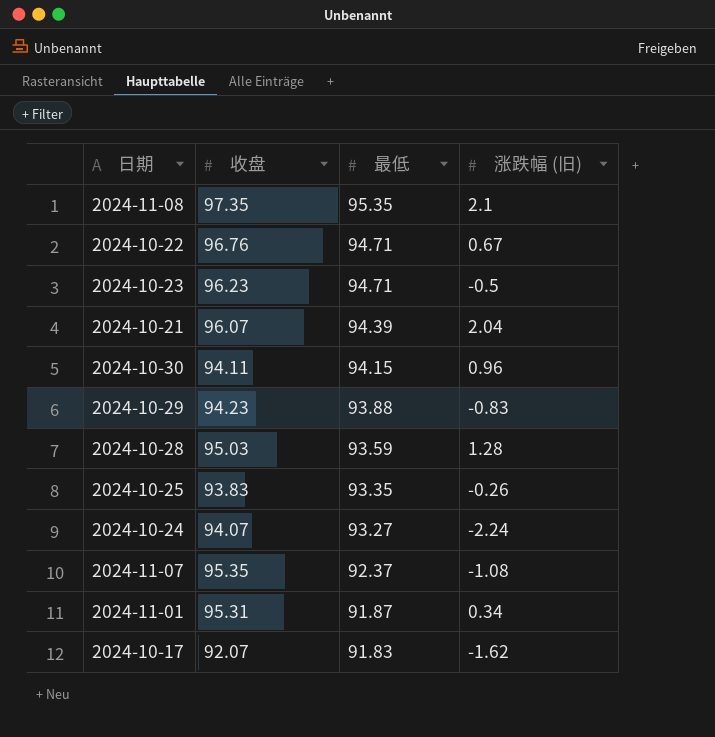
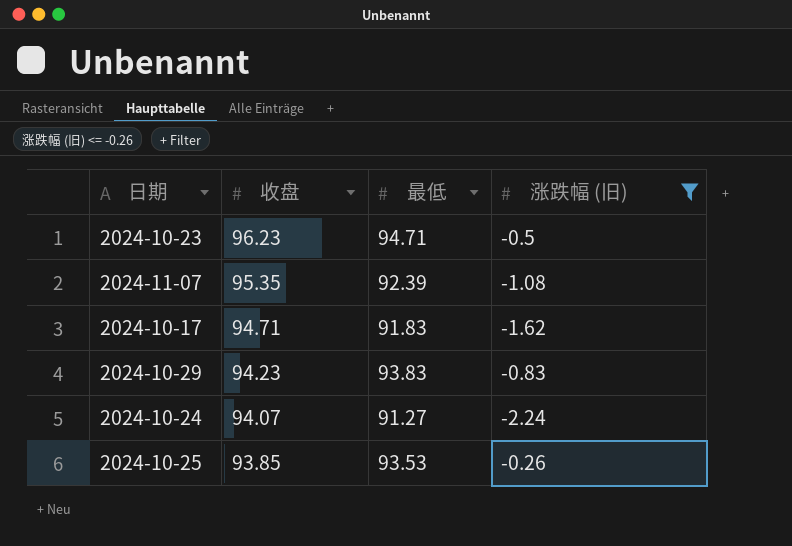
filter: none -> 涨跌幅 (旧) <= -0.26
row order: 最低 descending -> 收盘 descending
2024-11-07 | 最低: 92.37 -> 92.39
2024-10-17 | 收盘: 92.07 -> 94.71
2024-10-29 | 最低: 93.88 -> 93.83
2024-10-24 | 最低: 93.27 -> 91.27
2024-10-25 | 收盘: 93.83 -> 93.85
2024-10-25 | 最低: 93.35 -> 93.53

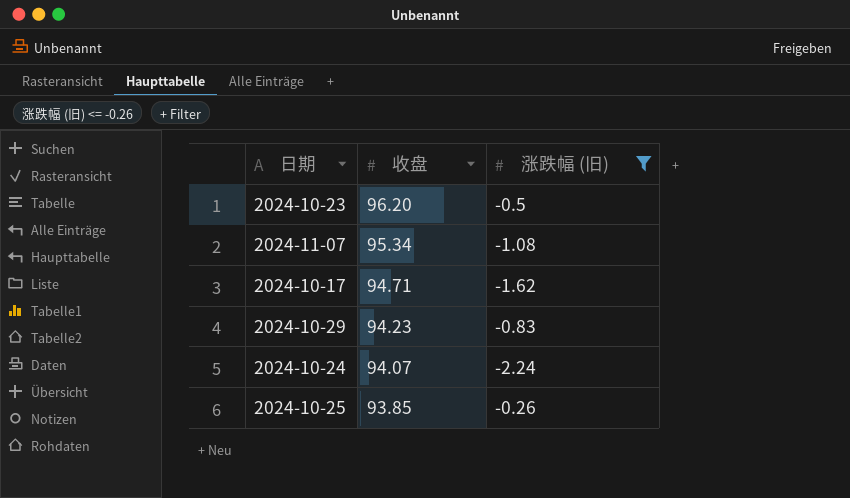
column 最低 | position: 3 -> none
2024-10-23 | 收盘: 96.23 -> 96.20
2024-11-07 | 收盘: 95.35 -> 95.34

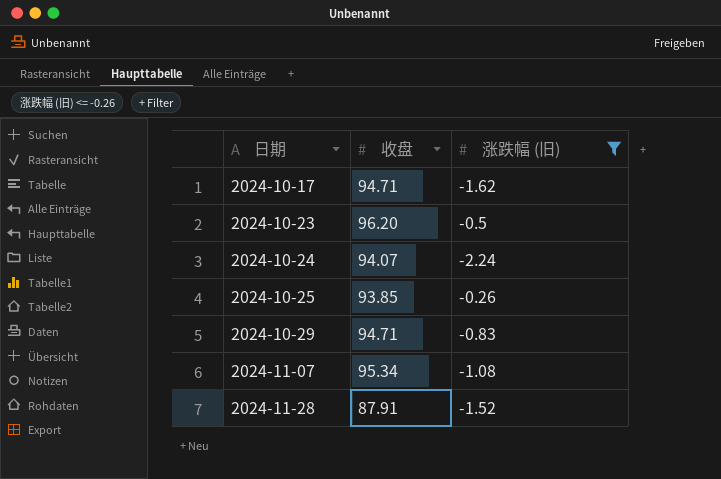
row order: 收盘 descending -> 日期 ascending
2024-10-29 | 收盘: 94.23 -> 94.71
row 2024-11-28: none -> 87.91 | -1.52

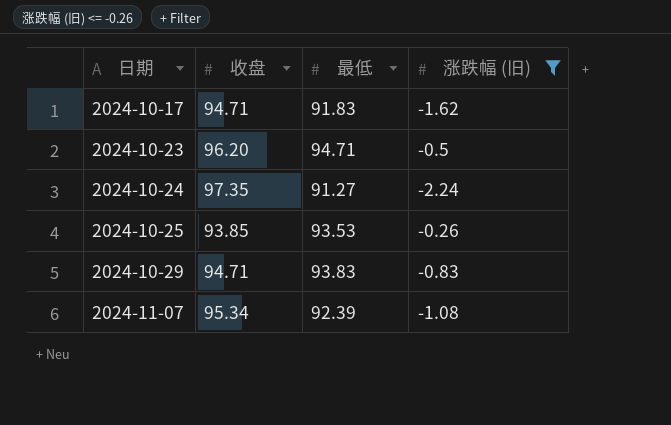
column 最低 | position: none -> 3
row 2024-11-28: 87.91 | -1.52 -> none
2024-10-24 | 收盘: 94.07 -> 97.35

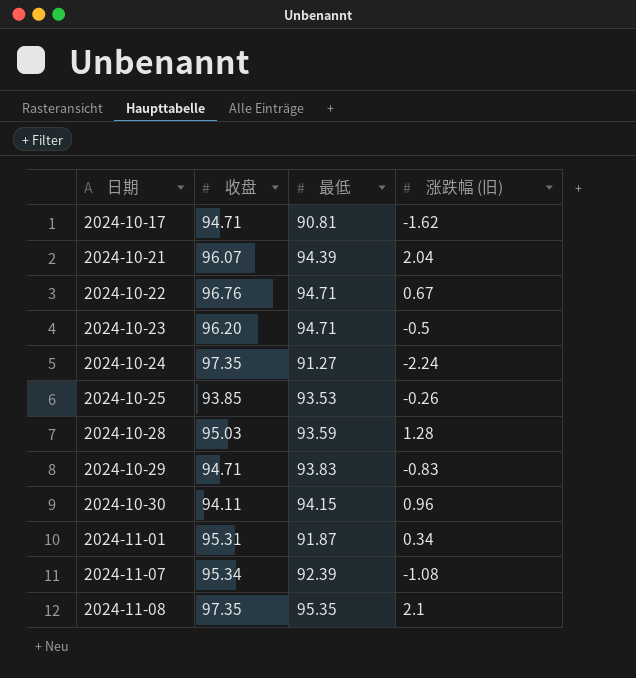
filter: 涨跌幅 (旧) <= -0.26 -> none
2024-10-17 | 最低: 91.83 -> 90.81

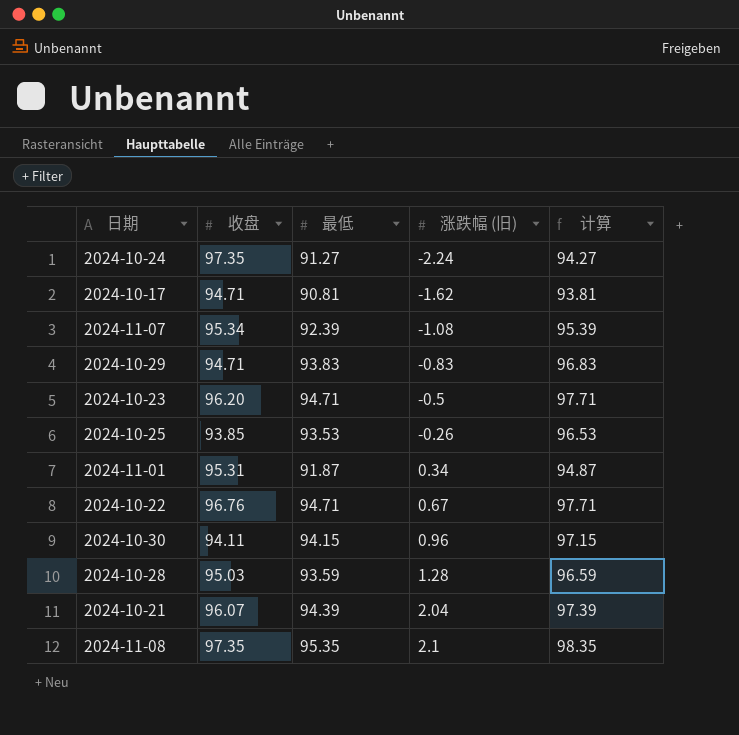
row order: 日期 ascending -> 涨跌幅 (旧) ascending
column 计算 | formula: none -> [最低] + 3

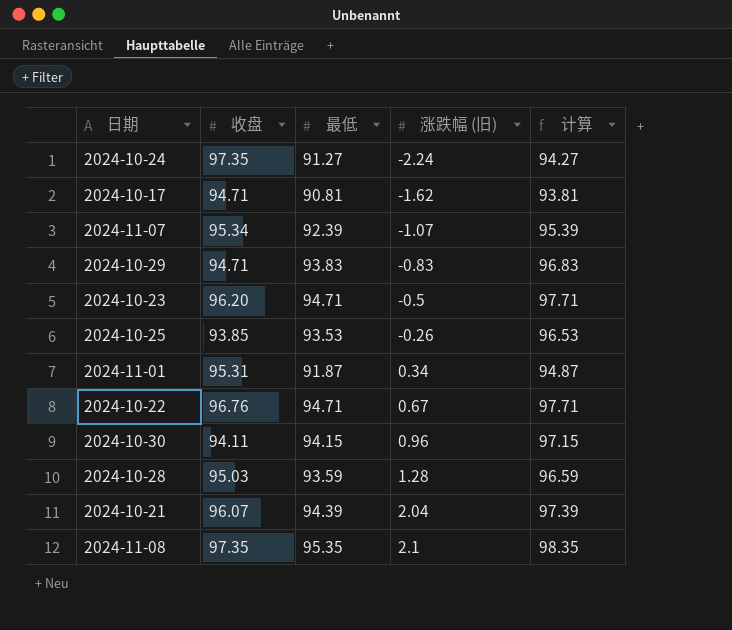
2024-11-07 | 涨跌幅 (旧): -1.08 -> -1.07

